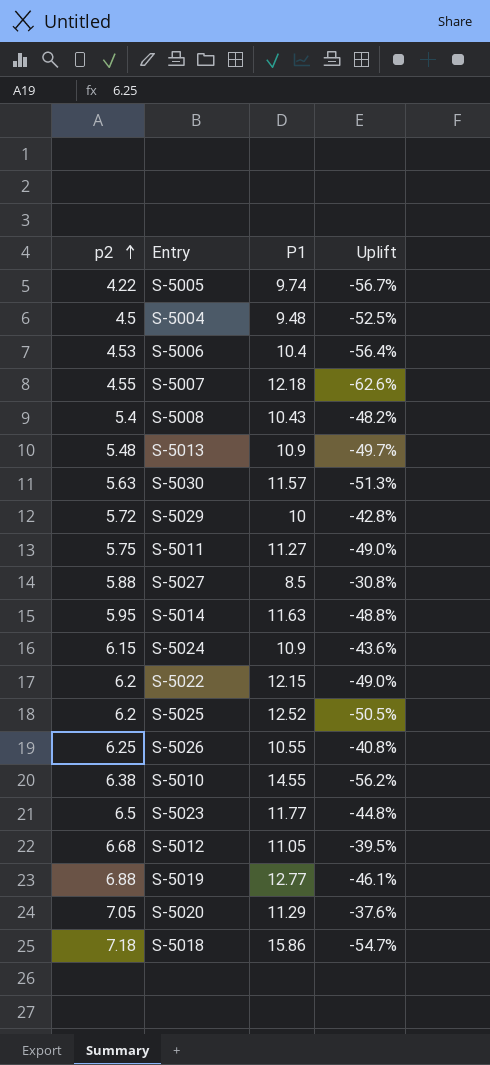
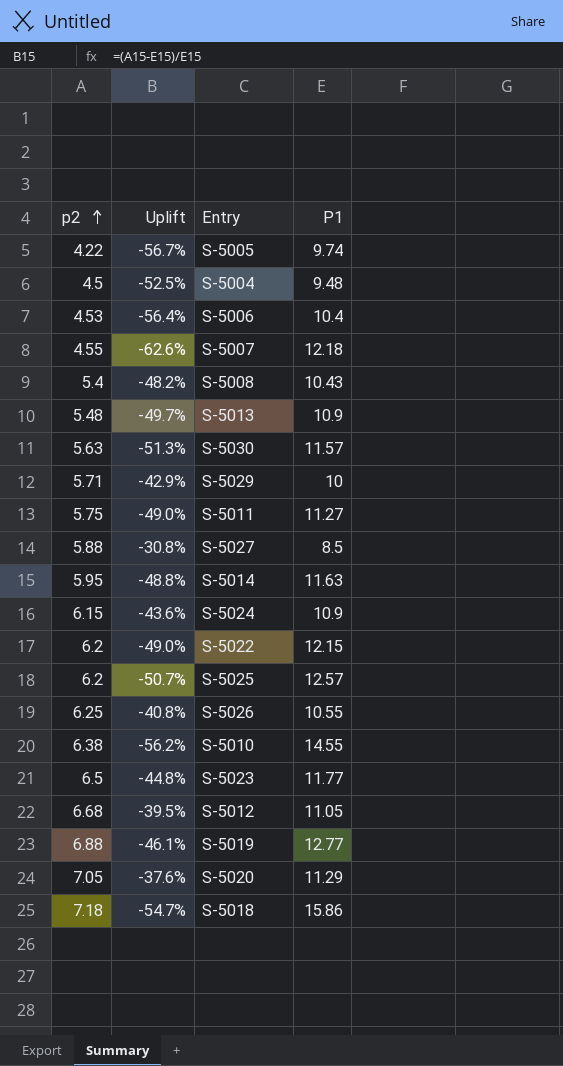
column Uplift | position: 4 -> 2
S-5029 | p2: 5.72 -> 5.71
S-5029 | Uplift: -42.8% -> -42.9%
S-5025 | Uplift: -50.5% -> -50.7%
S-5025 | P1: 12.52 -> 12.57

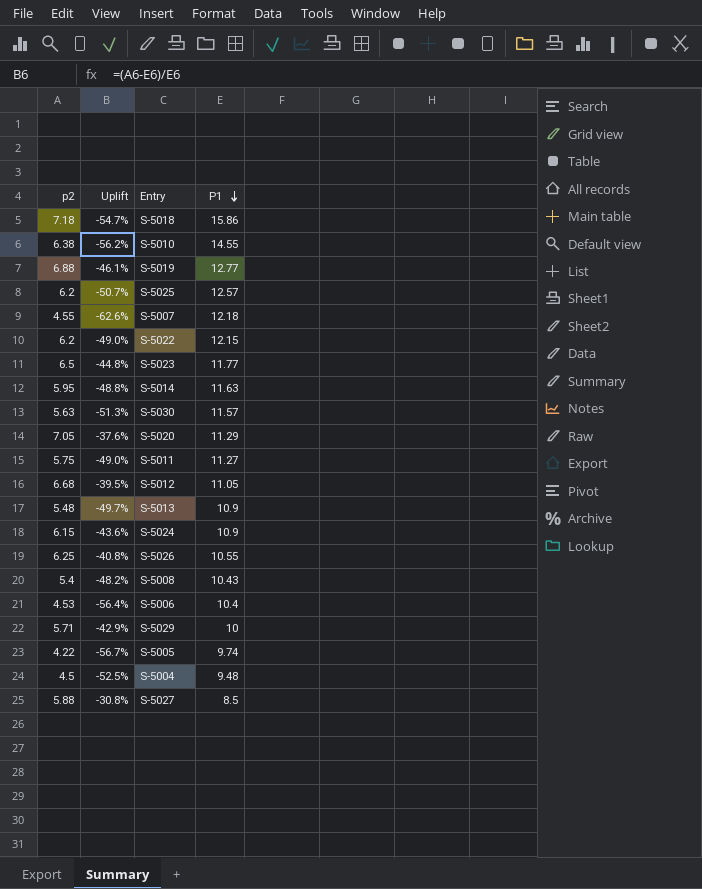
row order: p2 ascending -> P1 descending

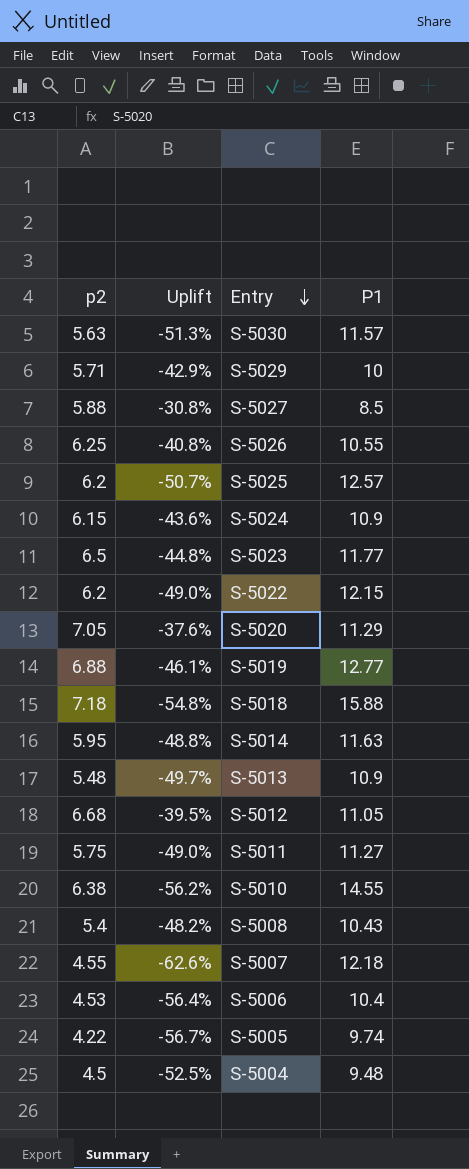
row order: P1 descending -> Entry descending
S-5018 | Uplift: -54.7% -> -54.8%
S-5018 | P1: 15.86 -> 15.88

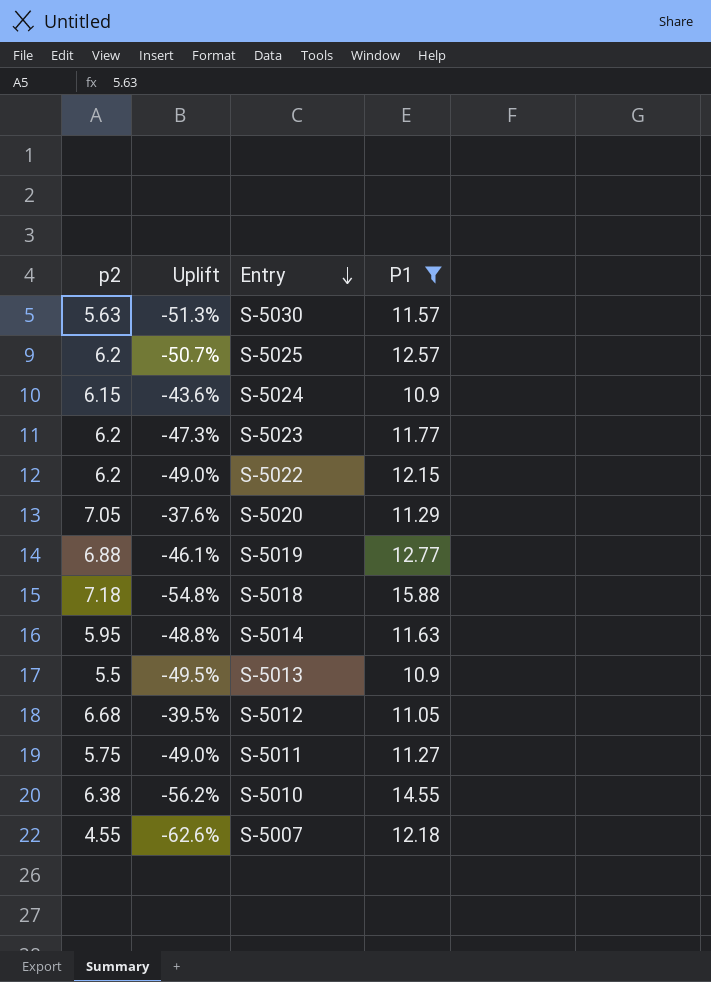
filter: none -> P1 >= 10.9
S-5023 | p2: 6.5 -> 6.2
S-5023 | Uplift: -44.8% -> -47.3%
S-5013 | p2: 5.48 -> 5.5
S-5013 | Uplift: -49.7% -> -49.5%

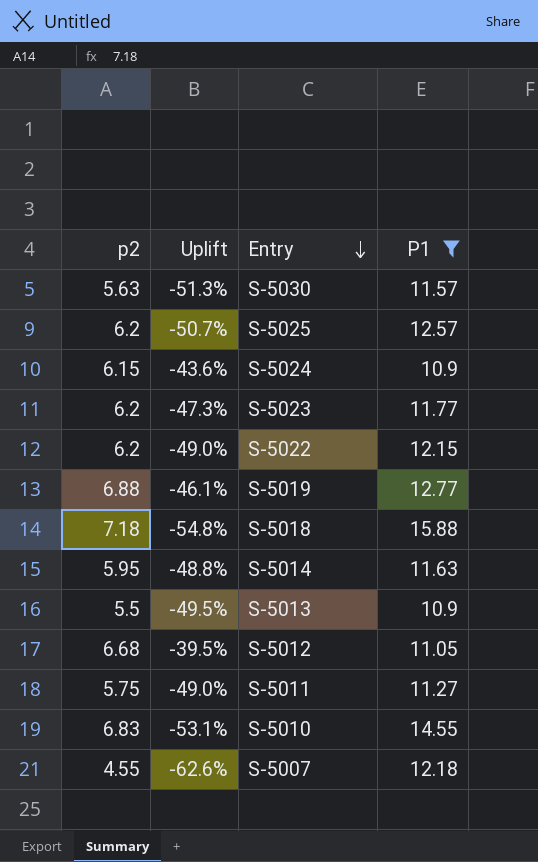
row S-5020: 7.05 | -37.6% | 11.29 -> none
S-5010 | p2: 6.38 -> 6.83
S-5010 | Uplift: -56.2% -> -53.1%

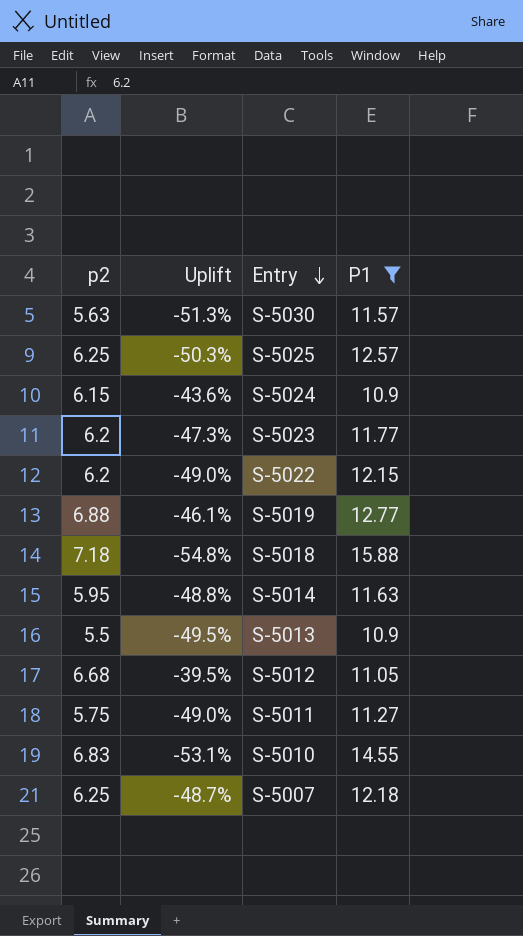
S-5025 | p2: 6.2 -> 6.25
S-5025 | Uplift: -50.7% -> -50.3%
S-5007 | p2: 4.55 -> 6.25
S-5007 | Uplift: -62.6% -> -48.7%

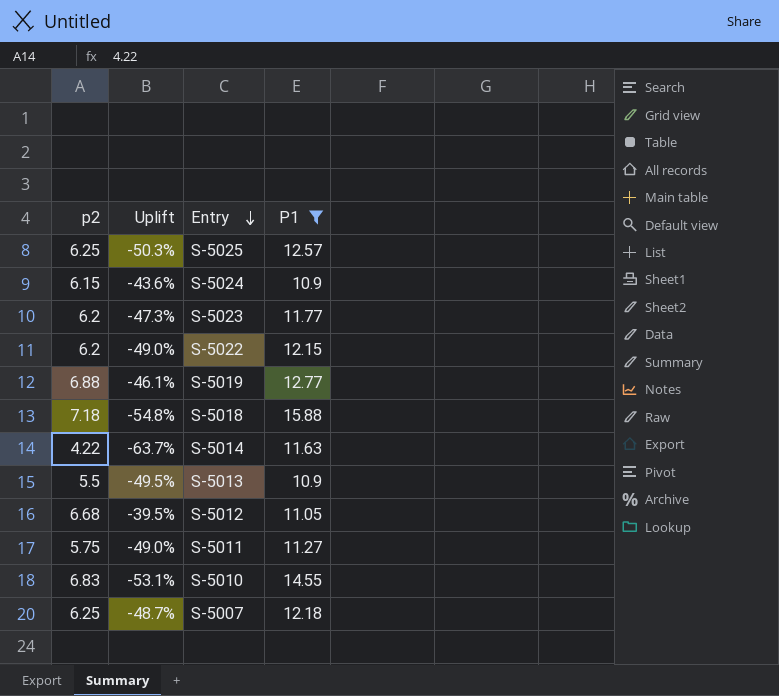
row S-5030: 5.63 | -51.3% | 11.57 -> none
S-5014 | p2: 5.95 -> 4.22
S-5014 | Uplift: -48.8% -> -63.7%

